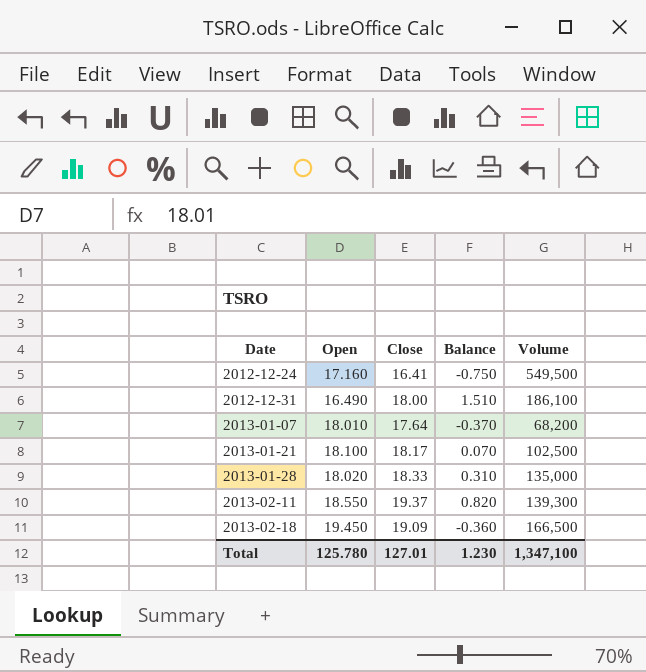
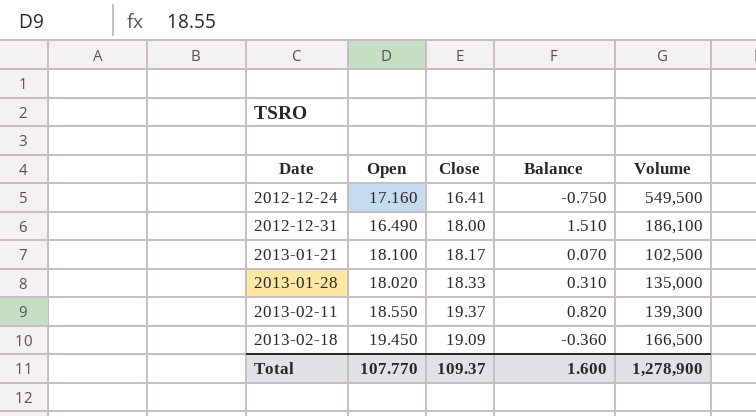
row 2013-01-07: 18.010 | 17.64 | -0.370 | 68,200 -> none
Total | Open: 125.780 -> 107.770
Total | Close: 127.01 -> 109.37
Total | Balance: 1.230 -> 1.600
Total | Volume: 1,347,100 -> 1,278,900

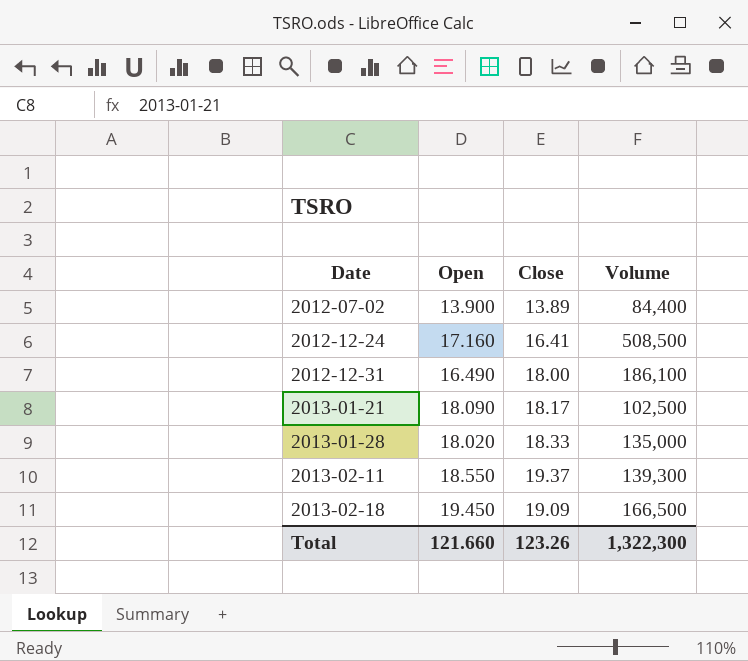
column Balance | formula: [Close] - [Open] -> none
row 2012-07-02: none -> 13.900 | 13.89 | 84,400
2012-12-24 | Volume: 549,500 -> 508,500
2013-01-21 | Open: 18.100 -> 18.090
Total | Open: 107.770 -> 121.660
Total | Close: 109.37 -> 123.26
Total | Volume: 1,278,900 -> 1,322,300

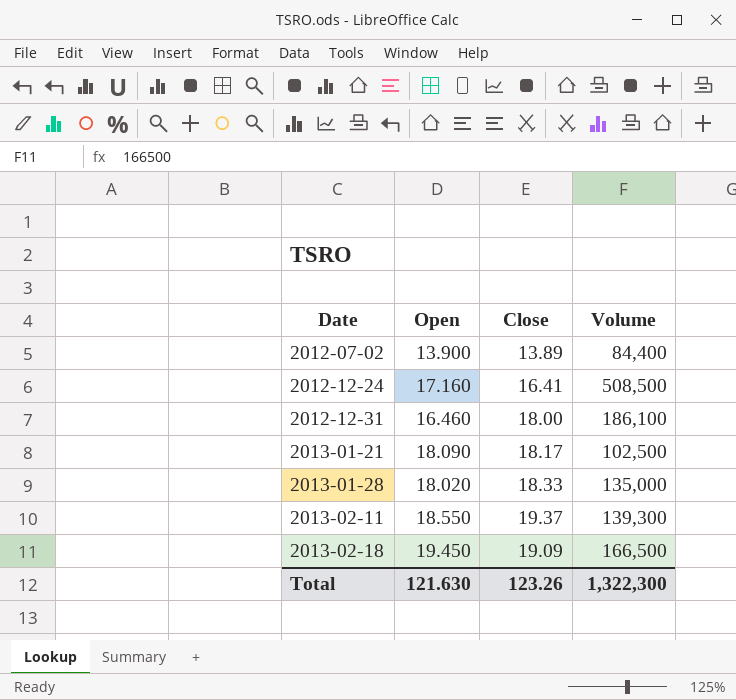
2012-12-31 | Open: 16.490 -> 16.460
Total | Open: 121.660 -> 121.630

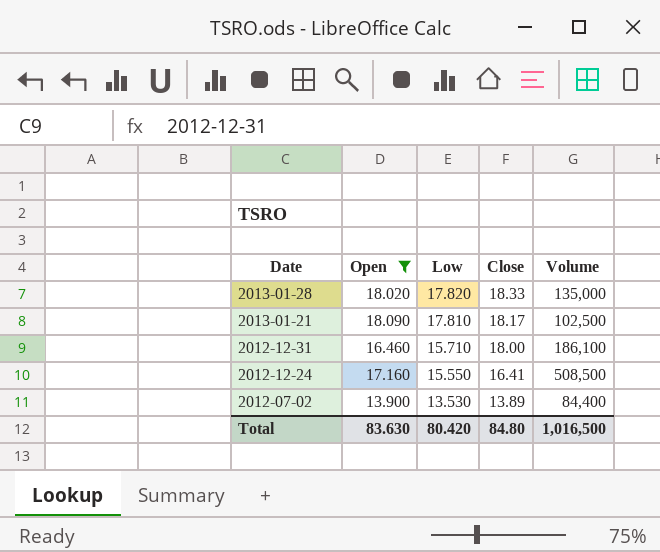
filter: none -> Open <= 18.090
row order: Date ascending -> Date descending
column Low | position: none -> 3
Total | Open: 121.630 -> 83.630
Total | Close: 123.26 -> 84.80
Total | Volume: 1,322,300 -> 1,016,500

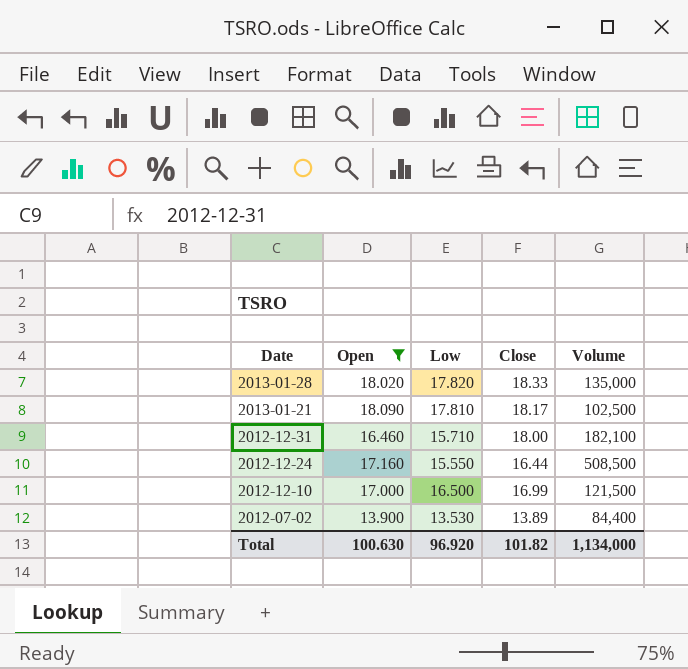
2012-12-31 | Volume: 186,100 -> 182,100
2012-12-24 | Close: 16.41 -> 16.44
row 2012-12-10: none -> 17.000 | 16.500 | 16.99 | 121,500
Total | Open: 83.630 -> 100.630
Total | Low: 80.420 -> 96.920
Total | Close: 84.80 -> 101.82
Total | Volume: 1,016,500 -> 1,134,000

